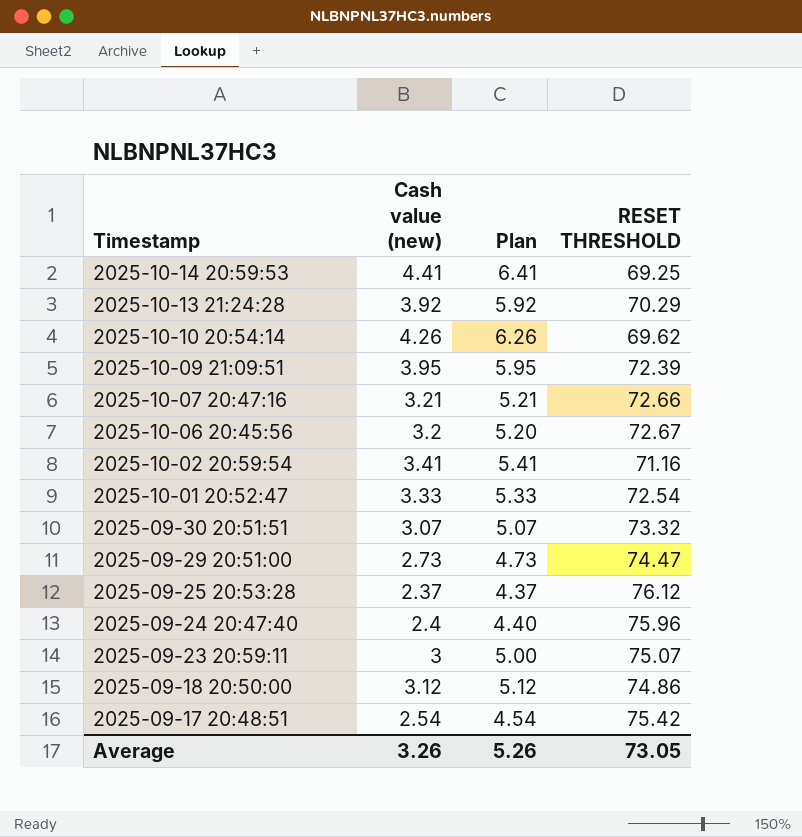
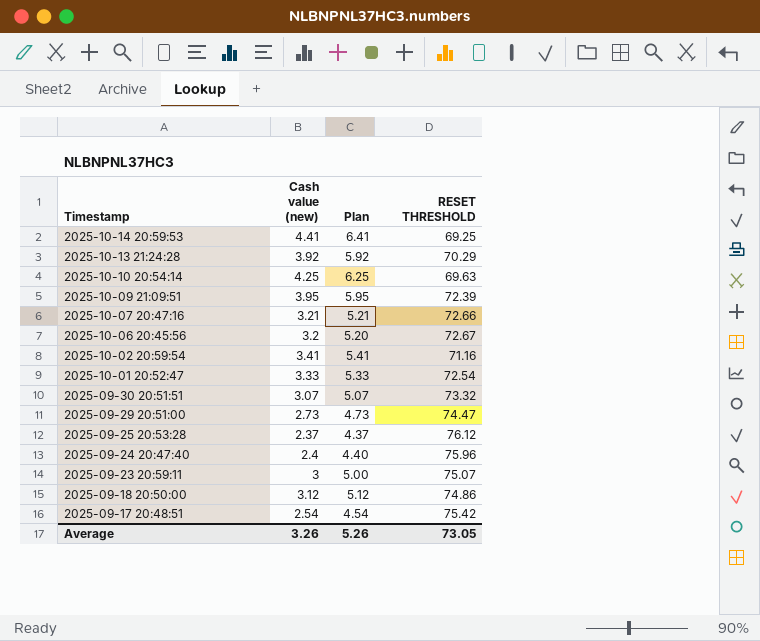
2025-10-10 20:54:14 | Cash value (new): 4.26 -> 4.25
2025-10-10 20:54:14 | Plan: 6.26 -> 6.25
2025-10-10 20:54:14 | RESET THRESHOLD: 69.62 -> 69.63

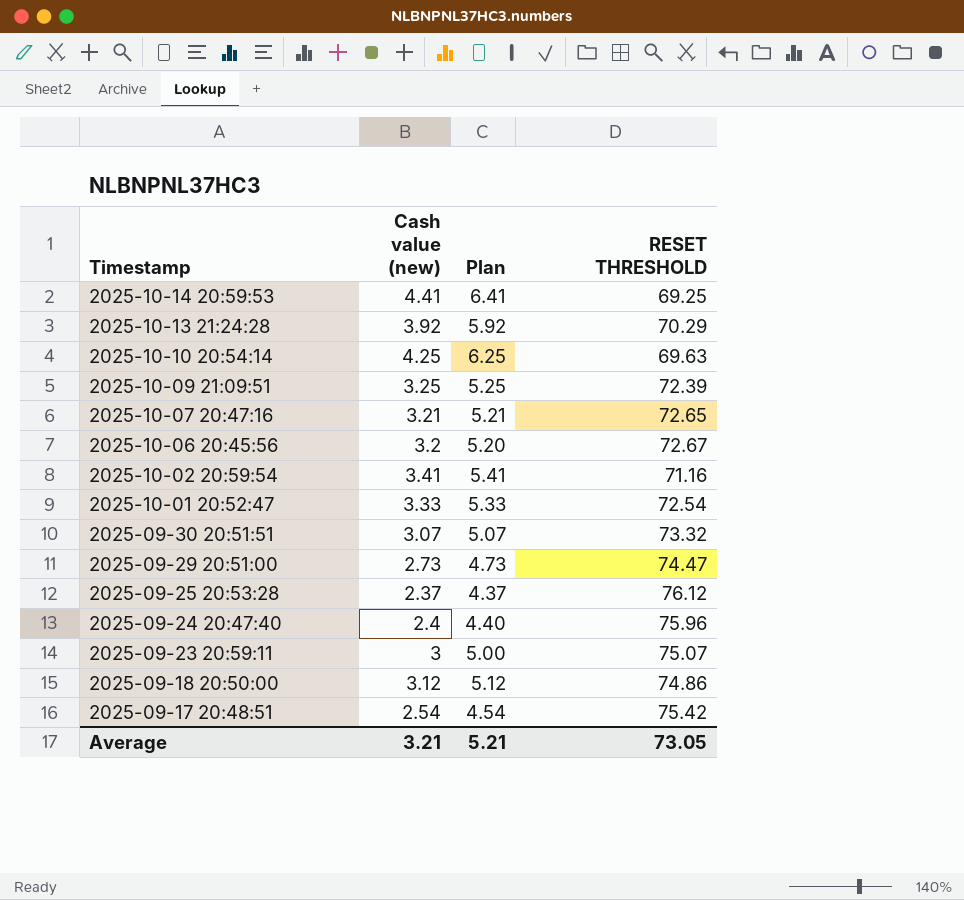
2025-10-09 21:09:51 | Cash value (new): 3.95 -> 3.25
2025-10-09 21:09:51 | Plan: 5.95 -> 5.25
2025-10-07 20:47:16 | RESET THRESHOLD: 72.66 -> 72.65
Average | Cash value (new): 3.26 -> 3.21
Average | Plan: 5.26 -> 5.21

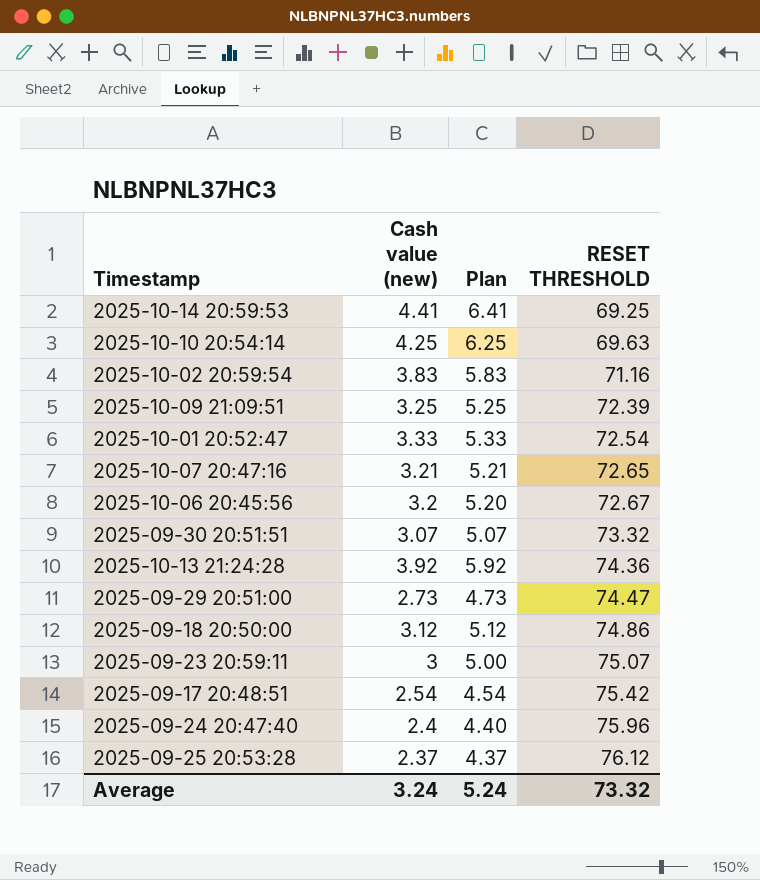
row order: Timestamp descending -> RESET THRESHOLD ascending
2025-10-02 20:59:54 | Cash value (new): 3.41 -> 3.83
2025-10-02 20:59:54 | Plan: 5.41 -> 5.83
2025-10-13 21:24:28 | RESET THRESHOLD: 70.29 -> 74.36
Average | Cash value (new): 3.21 -> 3.24
Average | Plan: 5.21 -> 5.24
Average | RESET THRESHOLD: 73.05 -> 73.32

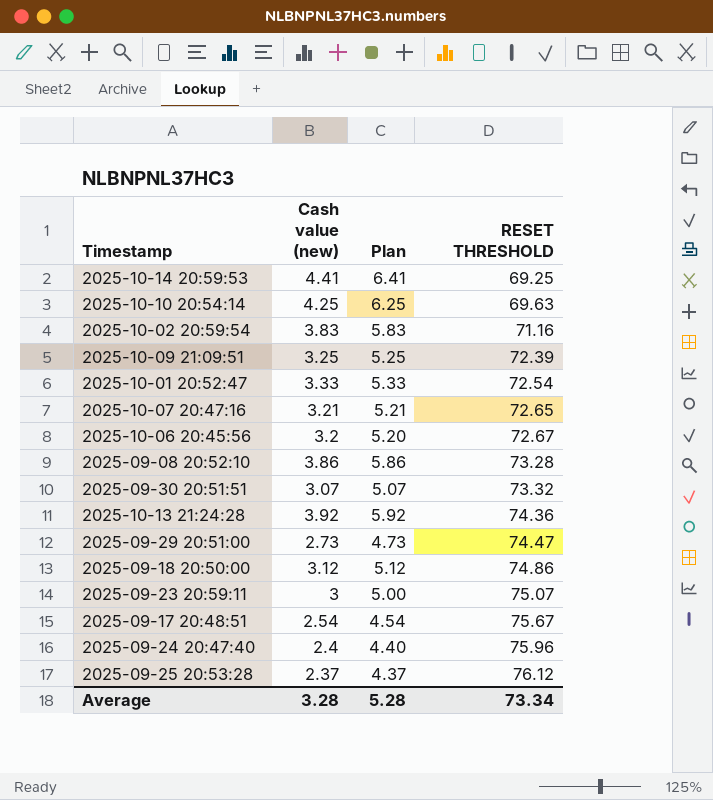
row 2025-09-08 20:52:10: none -> 3.86 | 5.86 | 73.28
2025-09-17 20:48:51 | RESET THRESHOLD: 75.42 -> 75.67
Average | Cash value (new): 3.24 -> 3.28
Average | Plan: 5.24 -> 5.28
Average | RESET THRESHOLD: 73.32 -> 73.34

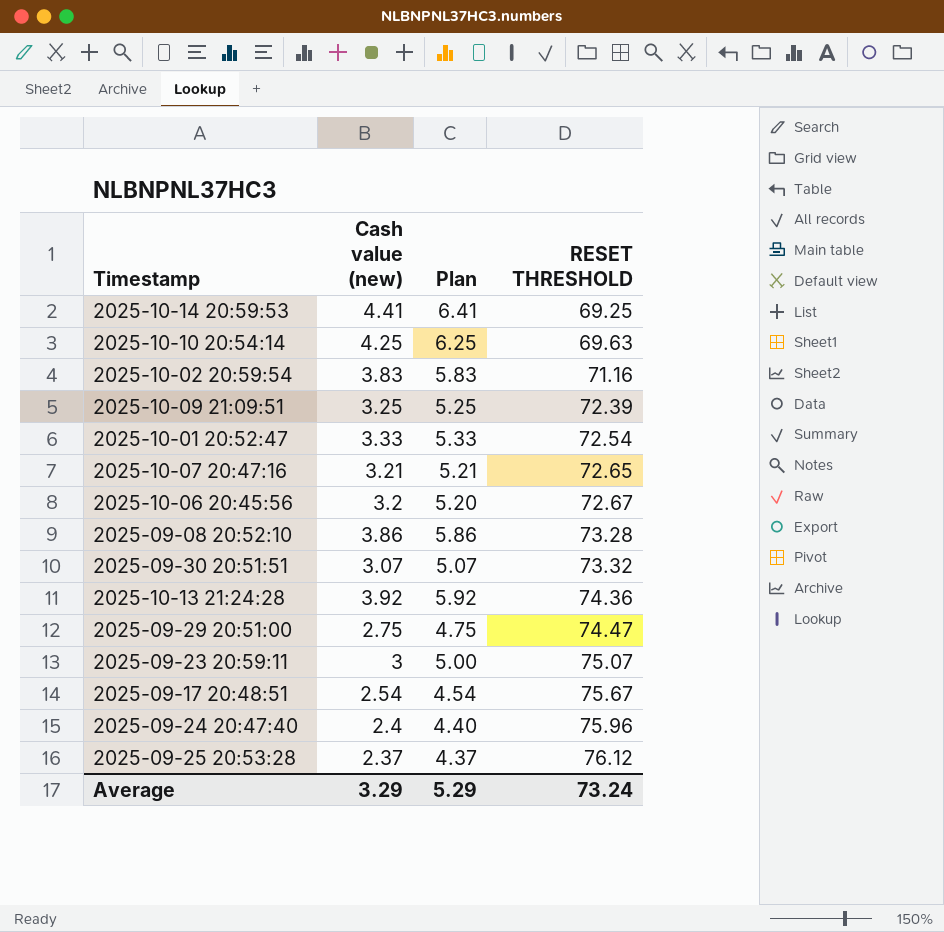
row 2025-09-18 20:50:00: 3.12 | 5.12 | 74.86 -> none
2025-09-29 20:51:00 | Cash value (new): 2.73 -> 2.75
2025-09-29 20:51:00 | Plan: 4.73 -> 4.75
Average | Cash value (new): 3.28 -> 3.29
Average | Plan: 5.28 -> 5.29
Average | RESET THRESHOLD: 73.34 -> 73.24

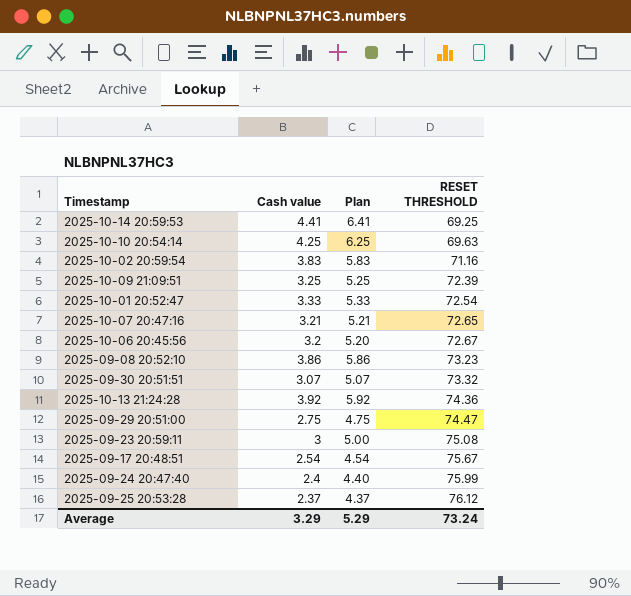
column name: Cash value (new) -> Cash value
2025-09-08 20:52:10 | RESET THRESHOLD: 73.28 -> 73.23
2025-09-23 20:59:11 | RESET THRESHOLD: 75.07 -> 75.08
2025-09-24 20:47:40 | RESET THRESHOLD: 75.96 -> 75.99

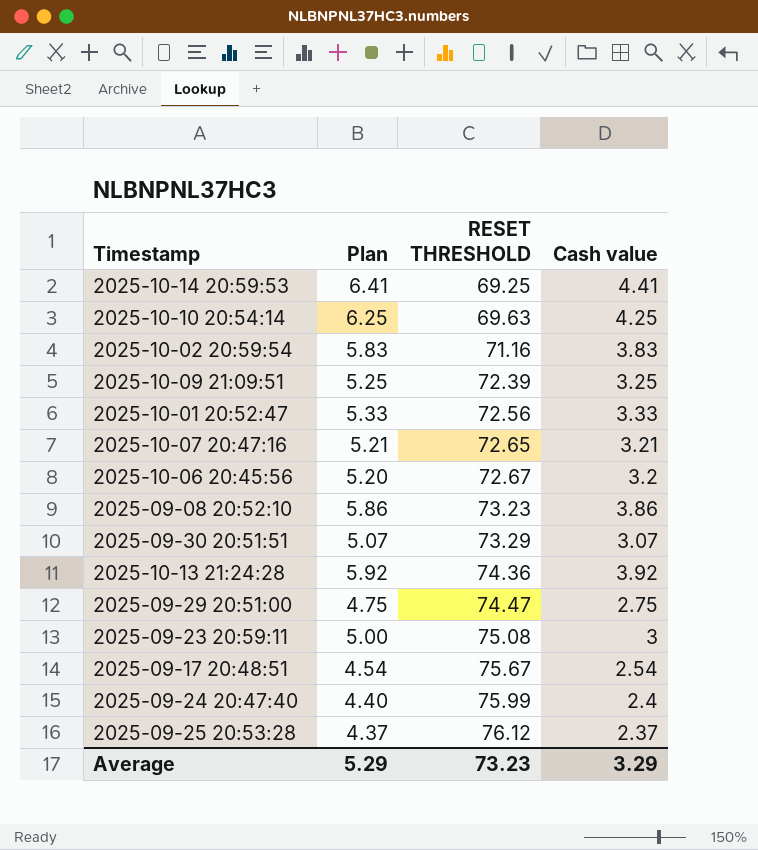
column Cash value | position: 2 -> 4
2025-10-01 20:52:47 | RESET THRESHOLD: 72.54 -> 72.56
2025-09-30 20:51:51 | RESET THRESHOLD: 73.32 -> 73.29
Average | RESET THRESHOLD: 73.24 -> 73.23

